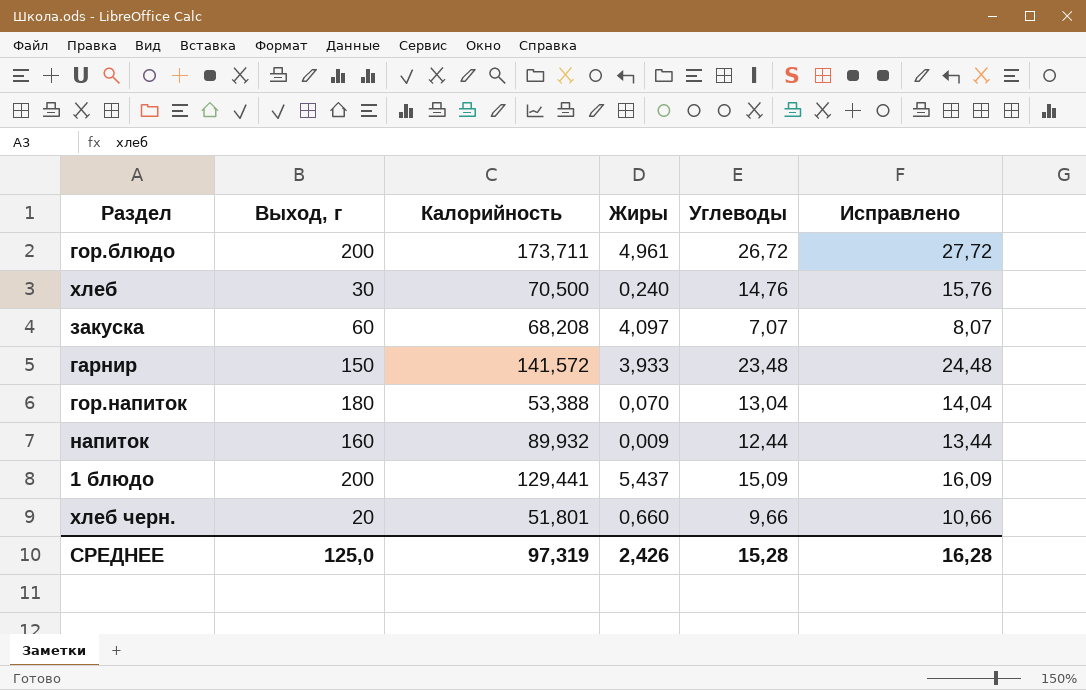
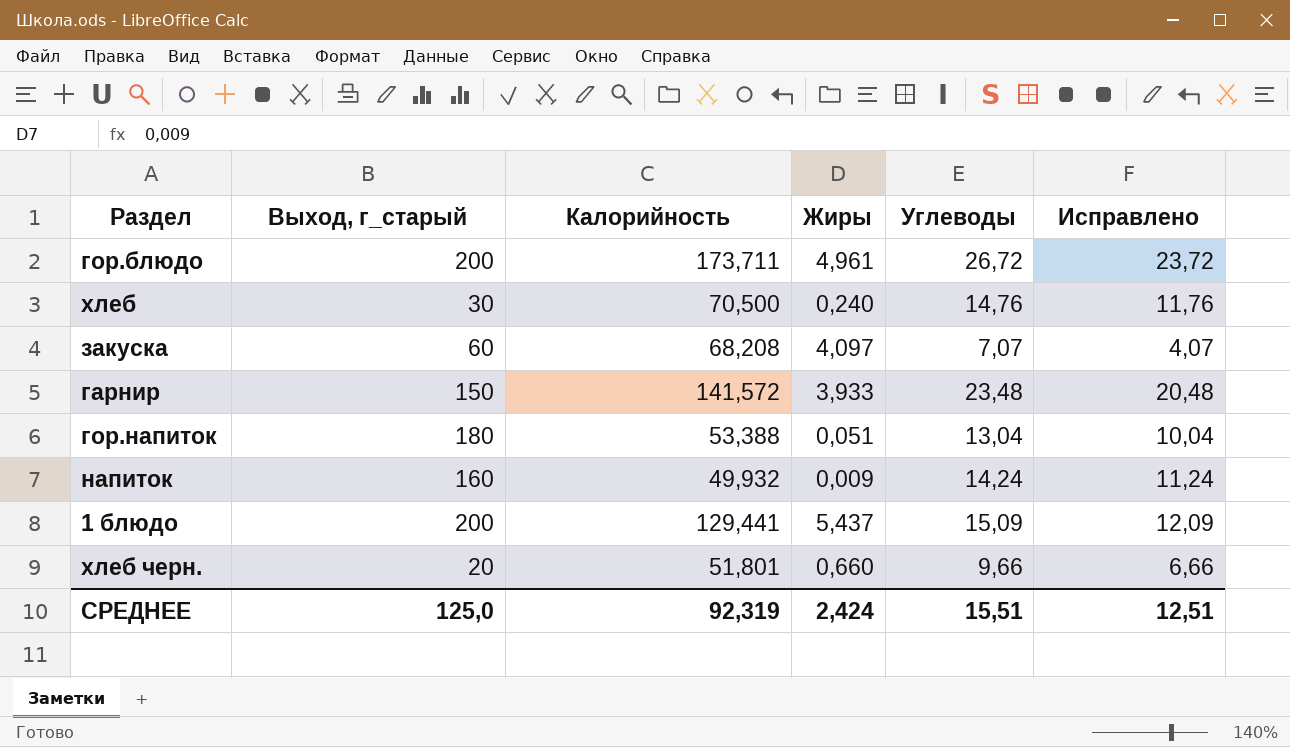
column name: Выход, г -> Выход, г_старый
column Исправлено | formula: [Углеводы] + 1 -> [Углеводы] - 3
гор.напиток | Жиры: 0,070 -> 0,051
напиток | Калорийность: 89,932 -> 49,932
напиток | Углеводы: 12,44 -> 14,24
СРЕДНЕЕ | Калорийность: 97,319 -> 92,319
СРЕДНЕЕ | Жиры: 2,426 -> 2,424
СРЕДНЕЕ | Углеводы: 15,28 -> 15,51
СРЕДНЕЕ | Исправлено: 16,28 -> 12,51

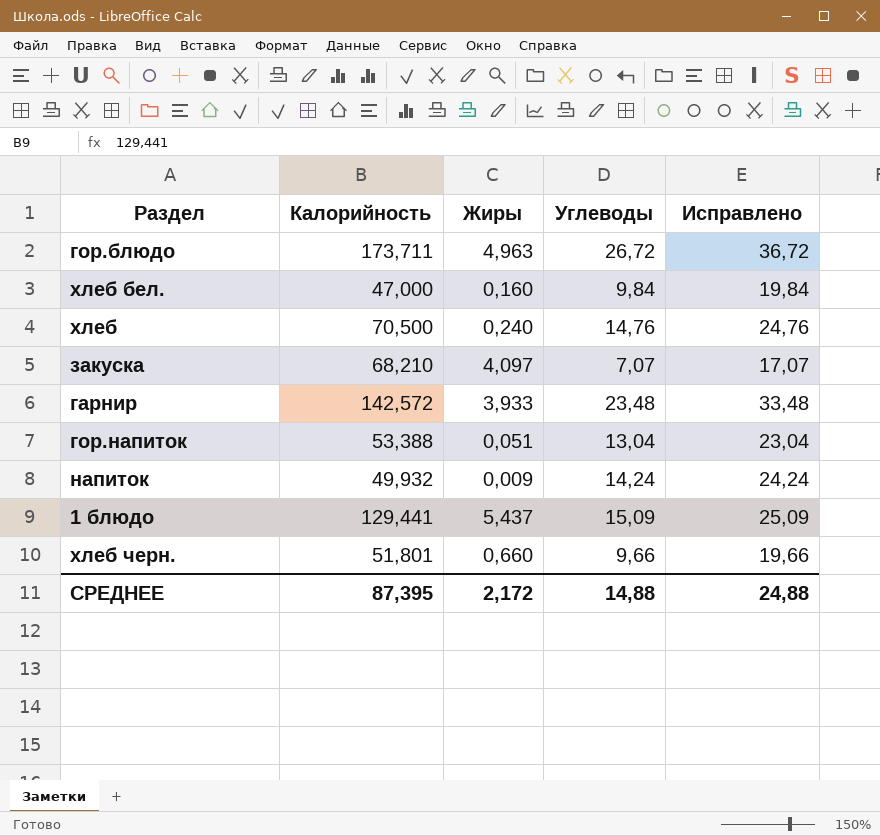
column Выход, г_старый | position: 2 -> none
column Исправлено | formula: [Углеводы] - 3 -> [Углеводы] + 10
гор.блюдо | Жиры: 4,961 -> 4,963
row хлеб бел.: none -> 47,000 | 0,160 | 9,84 | 19,84
закуска | Калорийность: 68,208 -> 68,210
гарнир | Калорийность: 141,572 -> 142,572
СРЕДНЕЕ | Калорийность: 92,319 -> 87,395
СРЕДНЕЕ | Жиры: 2,424 -> 2,172
СРЕДНЕЕ | Углеводы: 15,51 -> 14,88
СРЕДНЕЕ | Исправлено: 12,51 -> 24,88

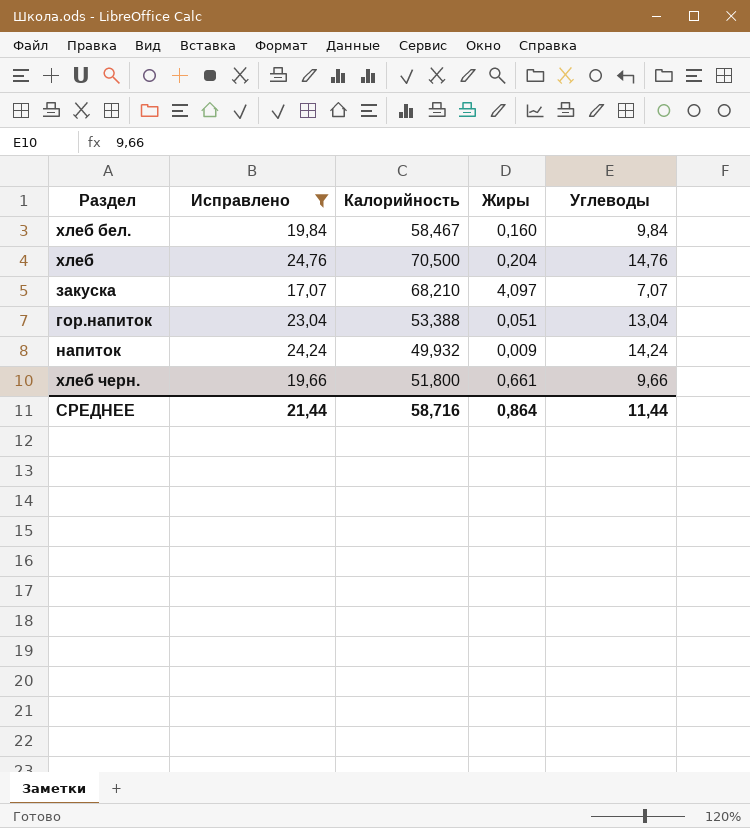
filter: none -> Исправлено <= 24,76
column Исправлено | position: 5 -> 2
хлеб бел. | Калорийность: 47,000 -> 58,467
хлеб | Жиры: 0,240 -> 0,204
хлеб черн. | Калорийность: 51,801 -> 51,800
хлеб черн. | Жиры: 0,660 -> 0,661
СРЕДНЕЕ | Исправлено: 24,88 -> 21,44
СРЕДНЕЕ | Калорийность: 87,395 -> 58,716
СРЕДНЕЕ | Жиры: 2,172 -> 0,864
СРЕДНЕЕ | Углеводы: 14,88 -> 11,44

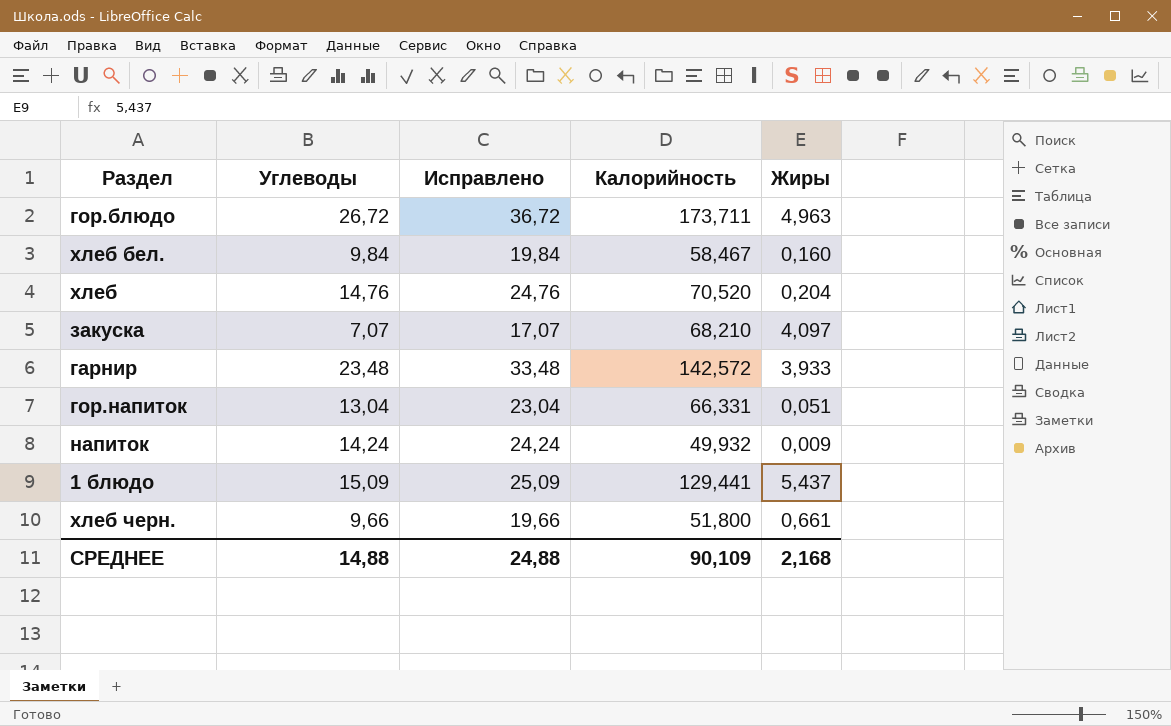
filter: Исправлено <= 24,76 -> none
column Углеводы | position: 5 -> 2
хлеб | Калорийность: 70,500 -> 70,520
гор.напиток | Калорийность: 53,388 -> 66,331
СРЕДНЕЕ | Углеводы: 11,44 -> 14,88
СРЕДНЕЕ | Исправлено: 21,44 -> 24,88
СРЕДНЕЕ | Калорийность: 58,716 -> 90,109
СРЕДНЕЕ | Жиры: 0,864 -> 2,168

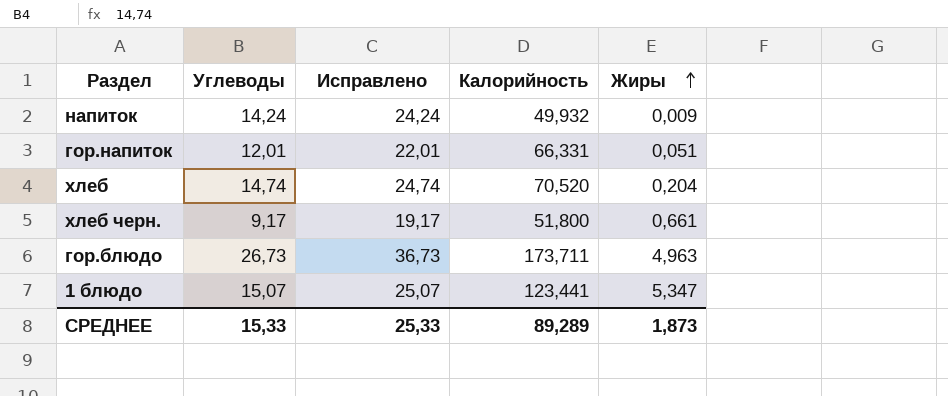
row order: none -> Жиры ascending
row хлеб бел.: 9,84 | 19,84 | 58,467 | 0,160 -> none
row закуска: 7,07 | 17,07 | 68,210 | 4,097 -> none
row гарнир: 23,48 | 33,48 | 142,572 | 3,933 -> none
гор.напиток | Углеводы: 13,04 -> 12,01
гор.напиток | Исправлено: 23,04 -> 22,01
хлеб | Углеводы: 14,76 -> 14,74
хлеб | Исправлено: 24,76 -> 24,74
хлеб черн. | Углеводы: 9,66 -> 9,17
хлеб черн. | Исправлено: 19,66 -> 19,17
гор.блюдо | Углеводы: 26,72 -> 26,73
гор.блюдо | Исправлено: 36,72 -> 36,73
1 блюдо | Углеводы: 15,09 -> 15,07
1 блюдо | Исправлено: 25,09 -> 25,07
1 блюдо | Калорийность: 129,441 -> 123,441
1 блюдо | Жиры: 5,437 -> 5,347
СРЕДНЕЕ | Углеводы: 14,88 -> 15,33
СРЕДНЕЕ | Исправлено: 24,88 -> 25,33
СРЕДНЕЕ | Калорийность: 90,109 -> 89,289
СРЕДНЕЕ | Жиры: 2,168 -> 1,873

